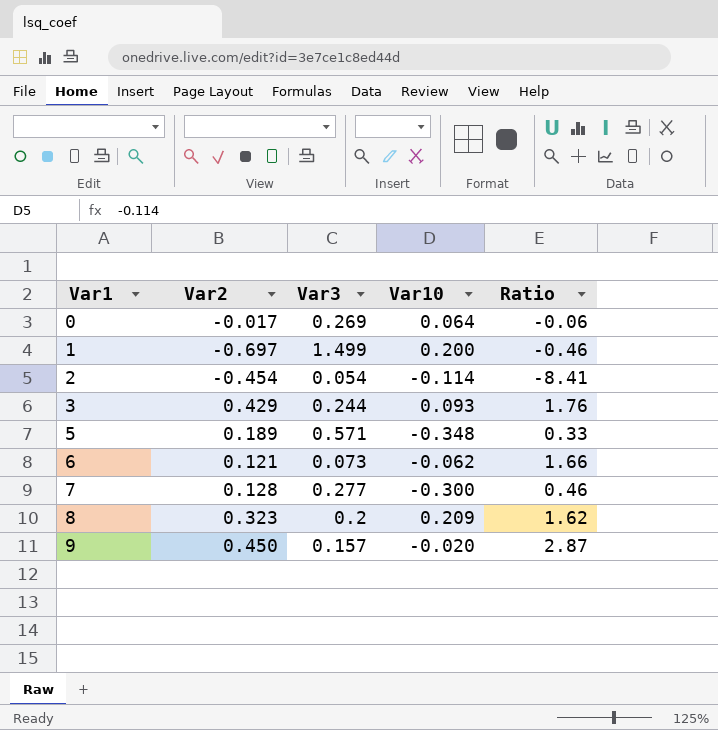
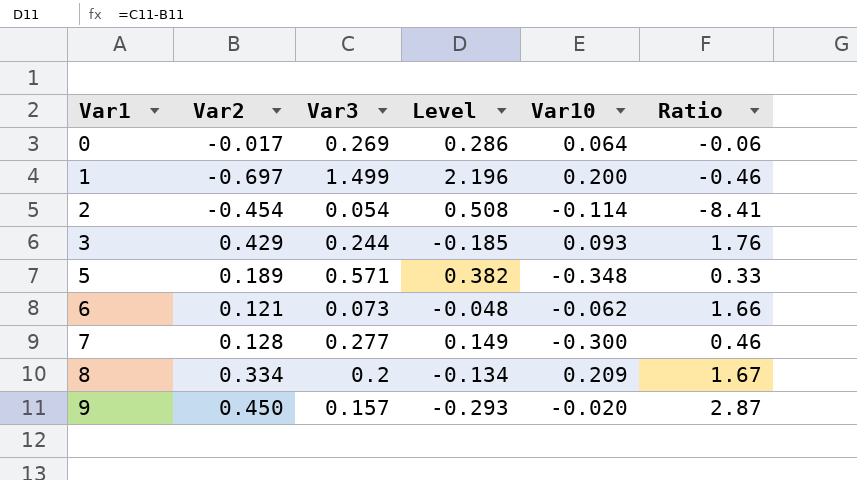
column Level | formula: none -> [Var3] - [Var2]
8 | Var2: 0.323 -> 0.334
8 | Ratio: 1.62 -> 1.67

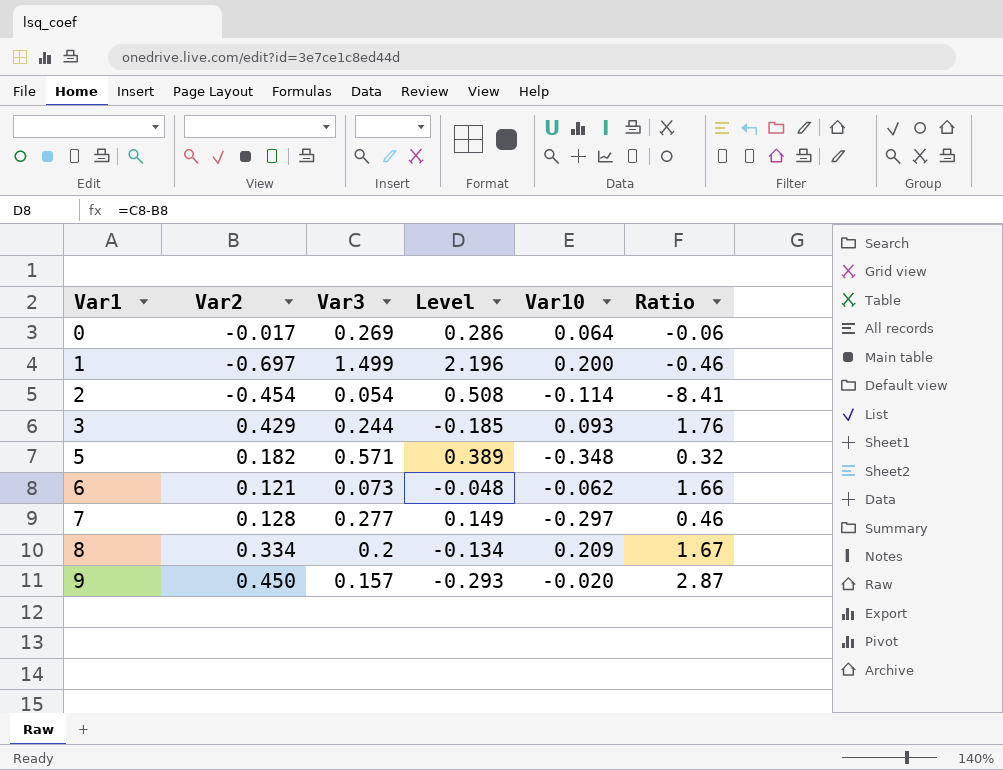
5 | Var2: 0.189 -> 0.182
5 | Level: 0.382 -> 0.389
5 | Ratio: 0.33 -> 0.32
7 | Var10: -0.300 -> -0.297

